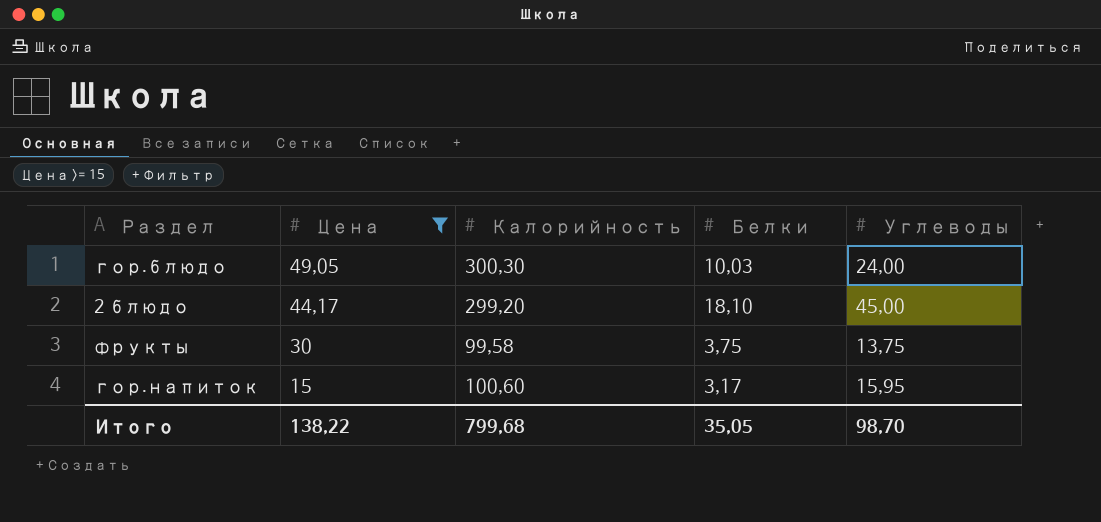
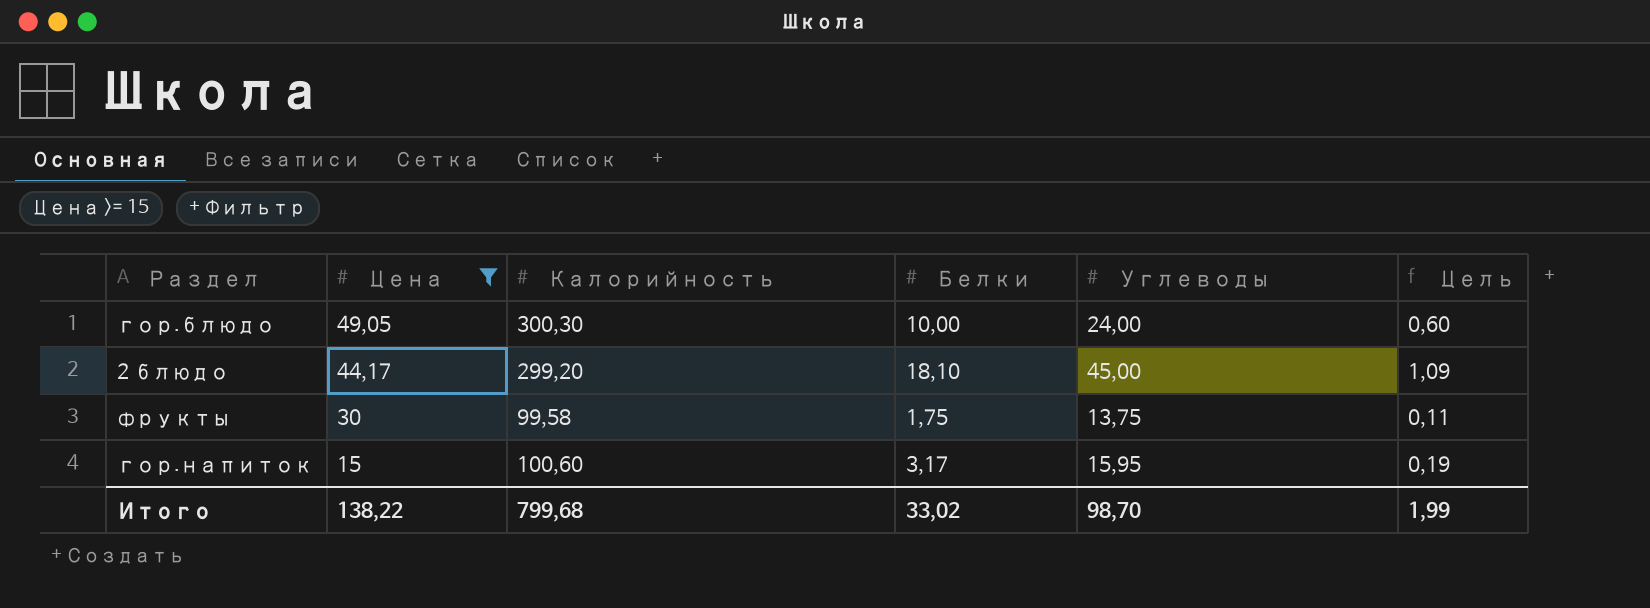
column Цель | formula: none -> [Белки] * 0,06
гор.блюдо | Белки: 10,03 -> 10,00
фрукты | Белки: 3,75 -> 1,75
Итого | Белки: 35,05 -> 33,02

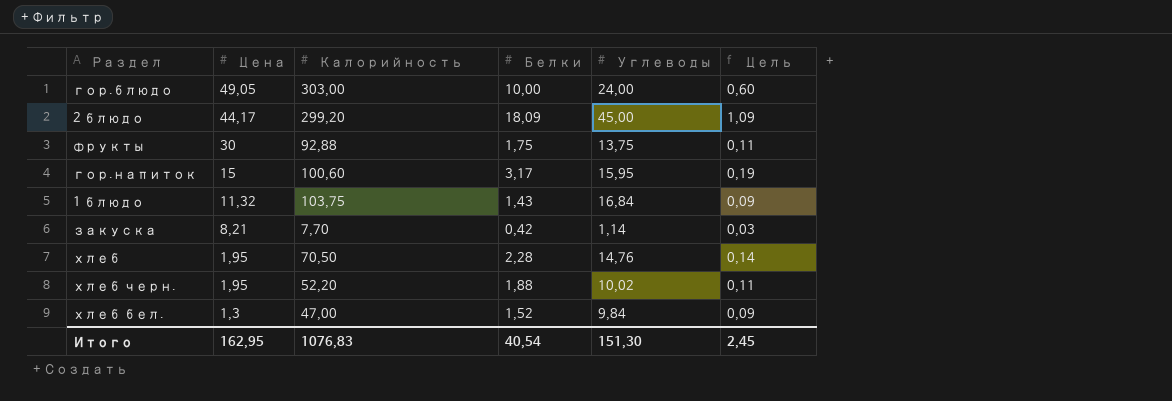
filter: Цена >= 15 -> none
гор.блюдо | Калорийность: 300,30 -> 303,00
2 блюдо | Белки: 18,10 -> 18,09
фрукты | Калорийность: 99,58 -> 92,88
Итого | Цена: 138,22 -> 162,95
Итого | Калорийность: 799,68 -> 1076,83
Итого | Белки: 33,02 -> 40,54
Итого | Углеводы: 98,70 -> 151,30
Итого | Цель: 1,99 -> 2,45

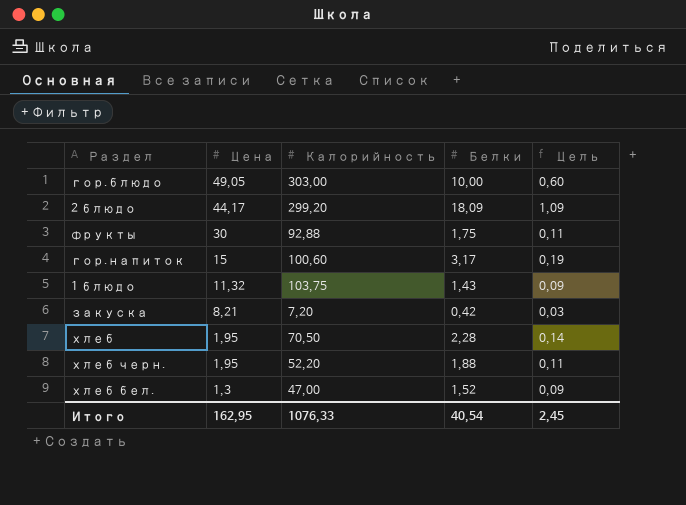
column Углеводы | position: 5 -> none
закуска | Калорийность: 7,70 -> 7,20
Итого | Калорийность: 1076,83 -> 1076,33

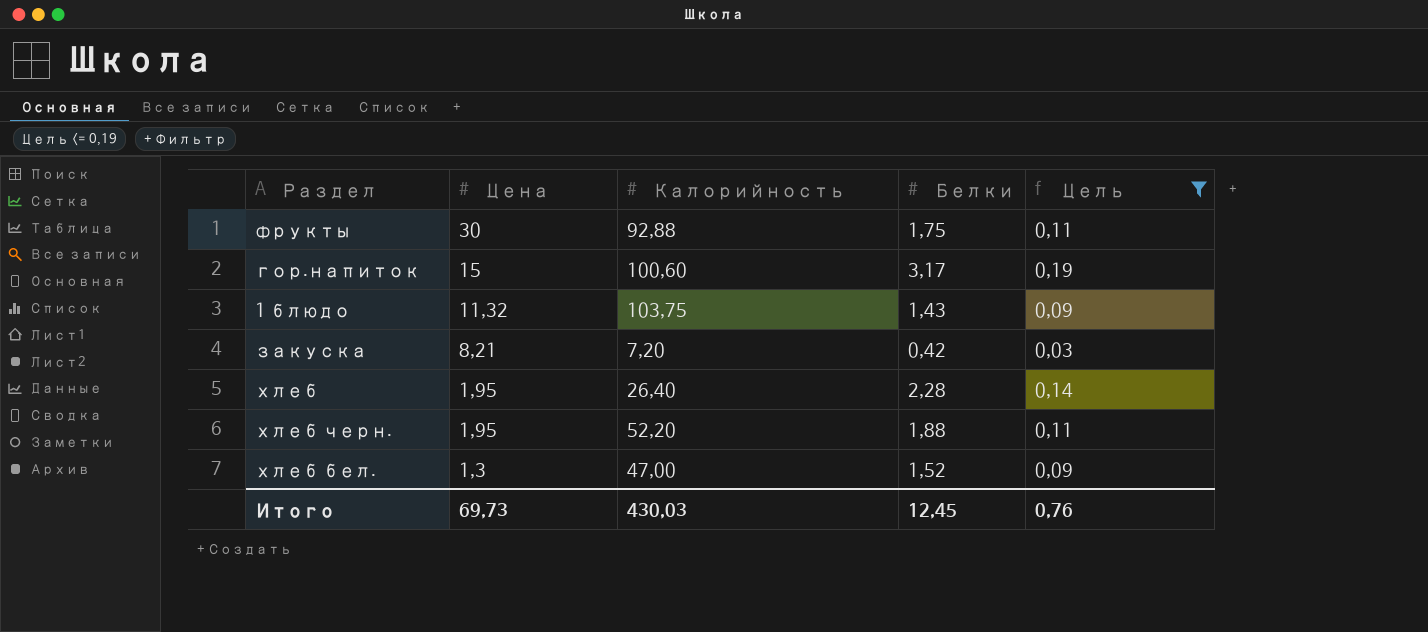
filter: none -> Цель <= 0,19
хлеб | Калорийность: 70,50 -> 26,40
Итого | Цена: 162,95 -> 69,73
Итого | Калорийность: 1076,33 -> 430,03
Итого | Белки: 40,54 -> 12,45
Итого | Цель: 2,45 -> 0,76

